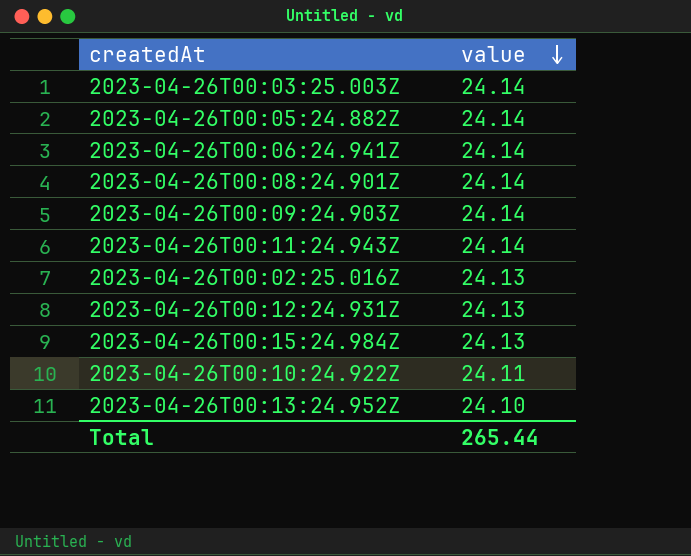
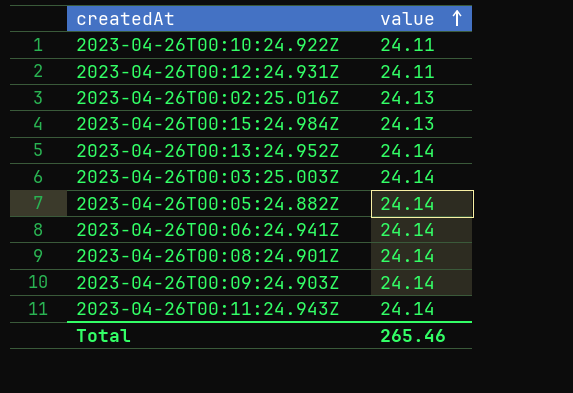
row order: value descending -> value ascending
2023-04-26T00:12:24.931Z | value: 24.13 -> 24.11
2023-04-26T00:13:24.952Z | value: 24.10 -> 24.14
Total | value: 265.44 -> 265.46

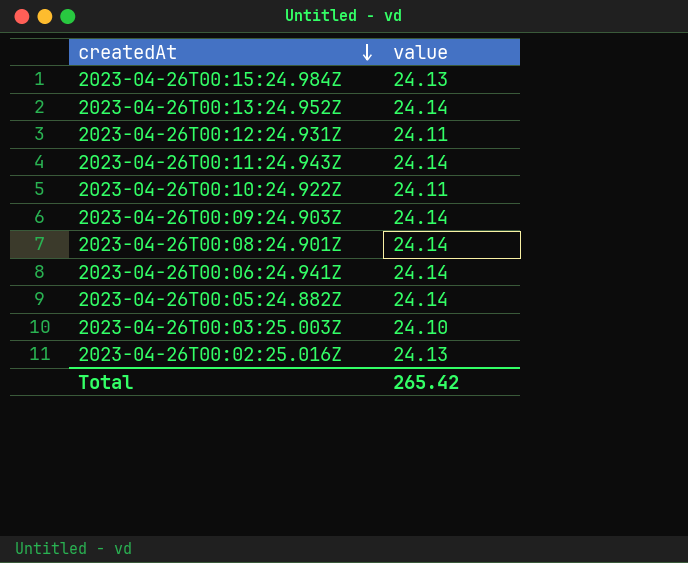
row order: value ascending -> createdAt descending
2023-04-26T00:03:25.003Z | value: 24.14 -> 24.10
Total | value: 265.46 -> 265.42

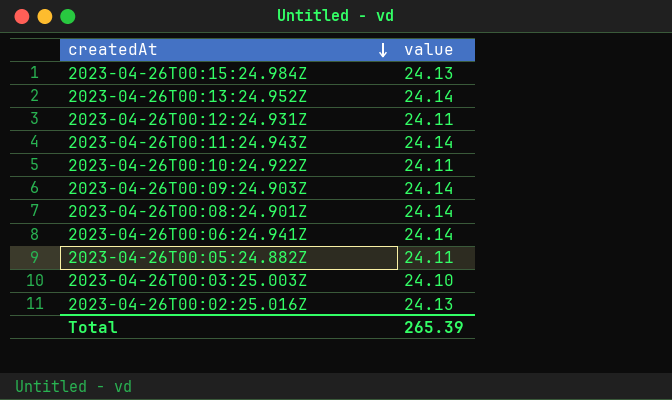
2023-04-26T00:05:24.882Z | value: 24.14 -> 24.11
Total | value: 265.42 -> 265.39

